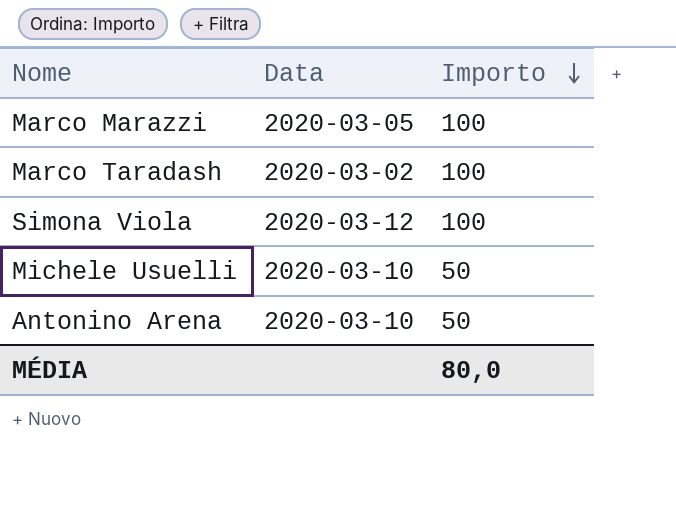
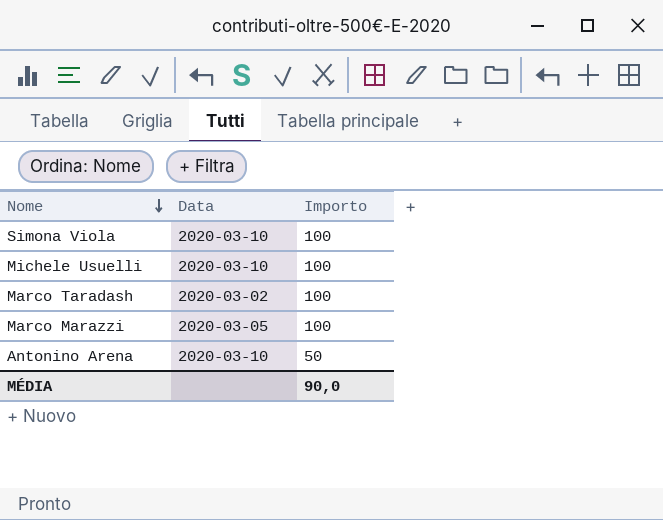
row order: Importo descending -> Nome descending
Simona Viola | Data: 2020-03-12 -> 2020-03-10
Michele Usuelli | Importo: 50 -> 100
MÉDIA | Importo: 80,0 -> 90,0

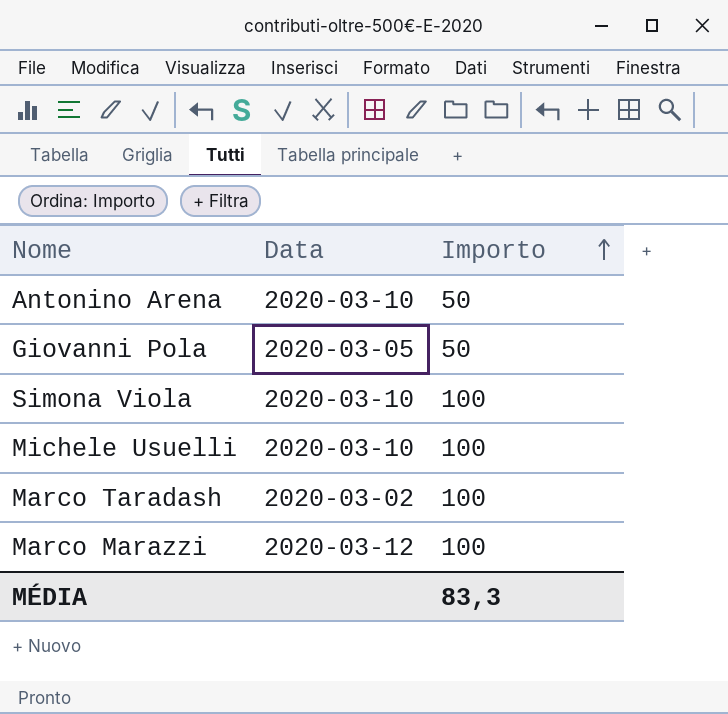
row order: Nome descending -> Importo ascending
row Giovanni Pola: none -> 2020-03-05 | 50
Marco Marazzi | Data: 2020-03-05 -> 2020-03-12
MÉDIA | Importo: 90,0 -> 83,3

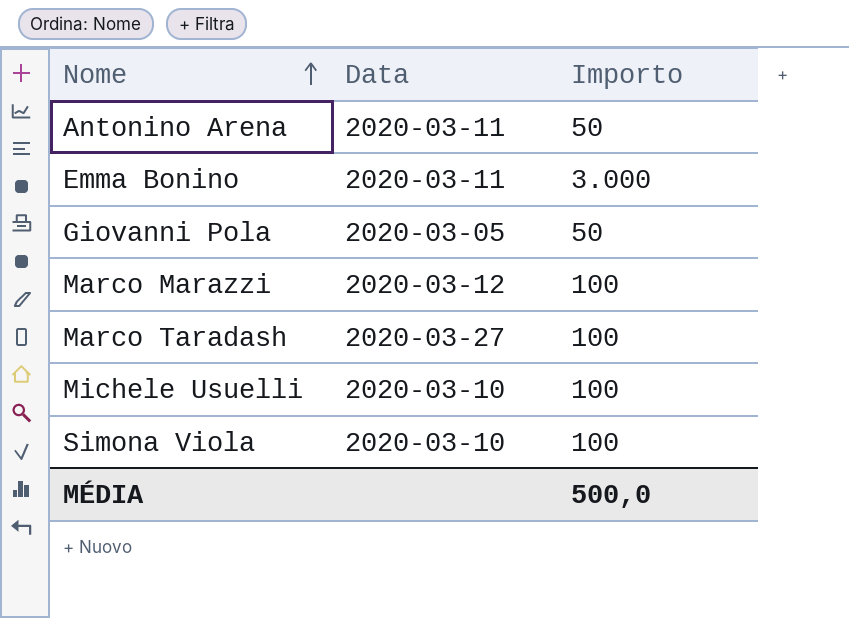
row order: Importo ascending -> Nome ascending
Antonino Arena | Data: 2020-03-10 -> 2020-03-11
row Emma Bonino: none -> 2020-03-11 | 3.000
Marco Taradash | Data: 2020-03-02 -> 2020-03-27
MÉDIA | Importo: 83,3 -> 500,0

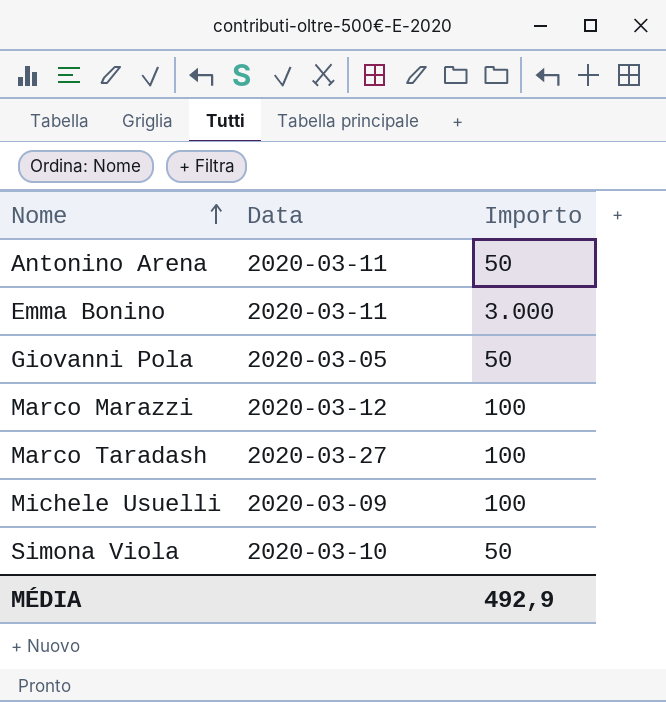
Michele Usuelli | Data: 2020-03-10 -> 2020-03-09
Simona Viola | Importo: 100 -> 50
MÉDIA | Importo: 500,0 -> 492,9

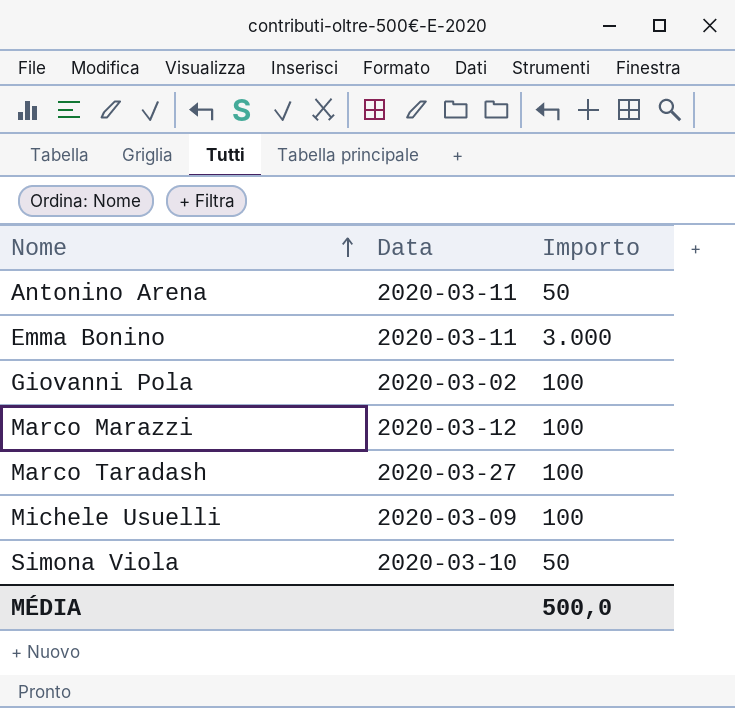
Giovanni Pola | Data: 2020-03-05 -> 2020-03-02
Giovanni Pola | Importo: 50 -> 100
MÉDIA | Importo: 492,9 -> 500,0

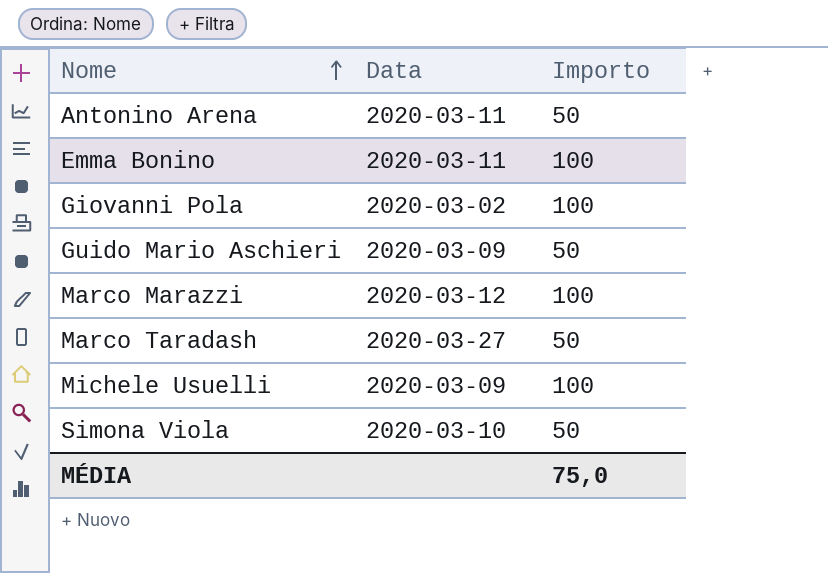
Emma Bonino | Importo: 3.000 -> 100
row Guido Mario Aschieri: none -> 2020-03-09 | 50
Marco Taradash | Importo: 100 -> 50
MÉDIA | Importo: 500,0 -> 75,0

